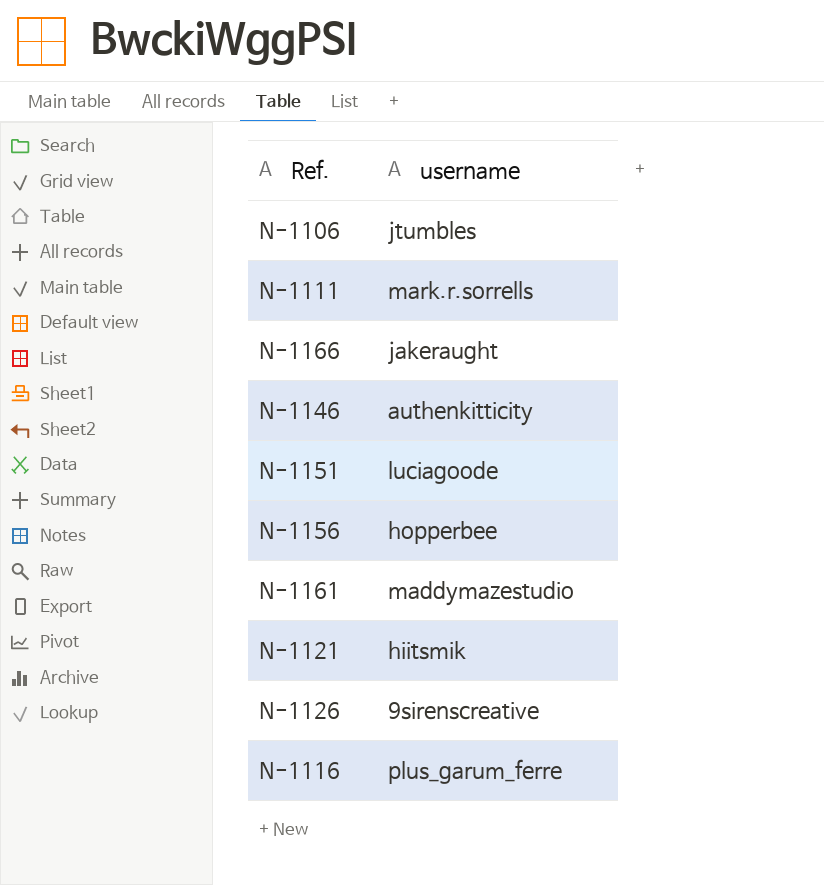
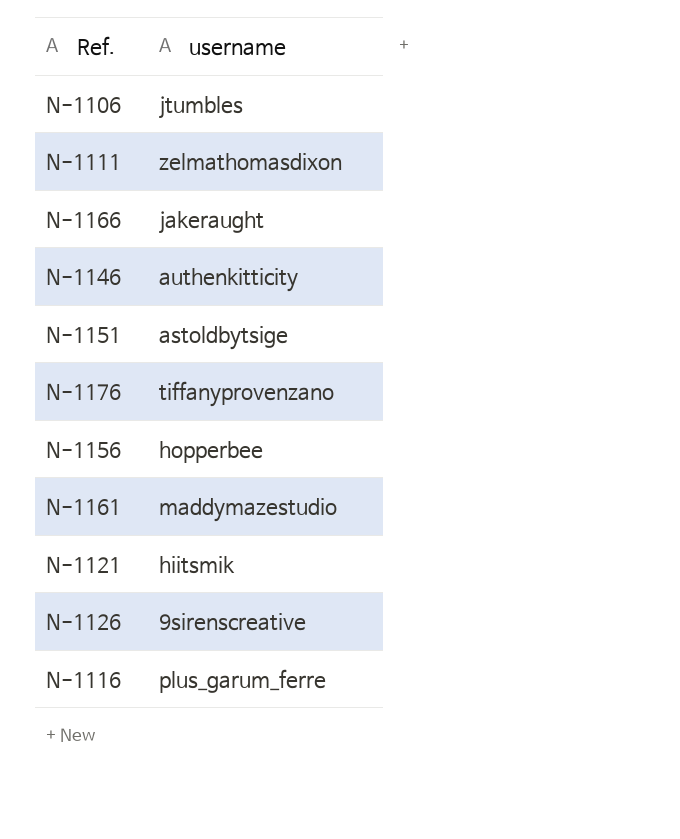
N-1111 | username: mark.r.sorrells -> zelmathomasdixon
N-1151 | username: luciagoode -> astoldbytsige
row N-1176: none -> tiffanyprovenzano

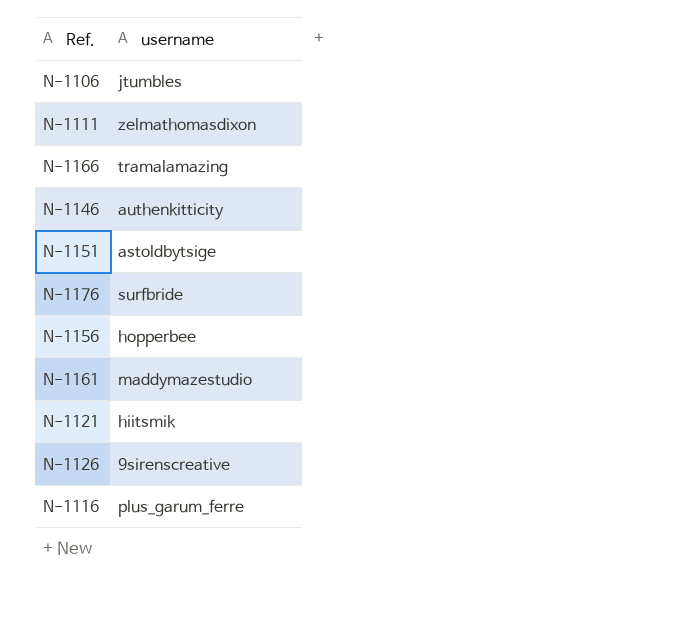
N-1166 | username: jakeraught -> tramalamazing
N-1176 | username: tiffanyprovenzano -> surfbride

